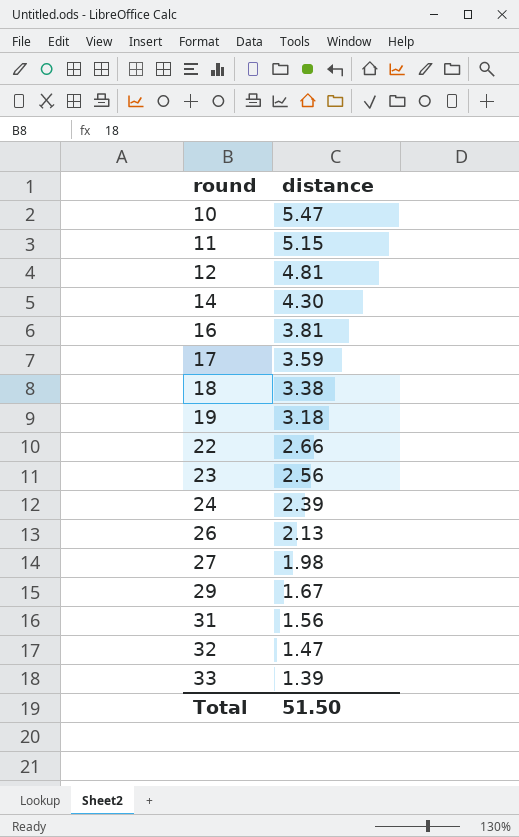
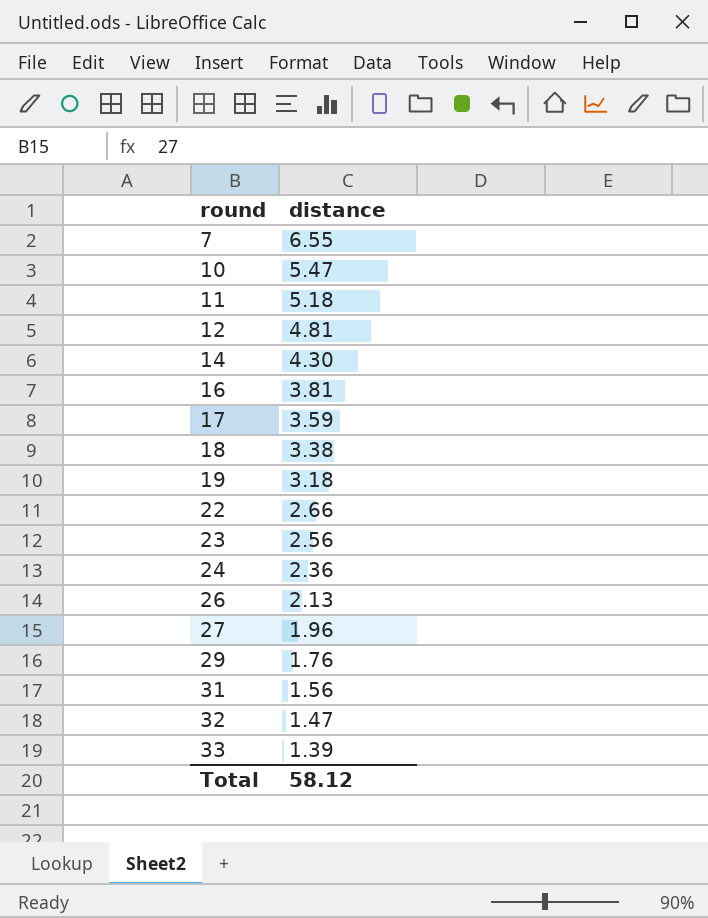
row 7: none -> 6.55
11 | distance: 5.15 -> 5.18
24 | distance: 2.39 -> 2.36
27 | distance: 1.98 -> 1.96
29 | distance: 1.67 -> 1.76
Total | distance: 51.50 -> 58.12

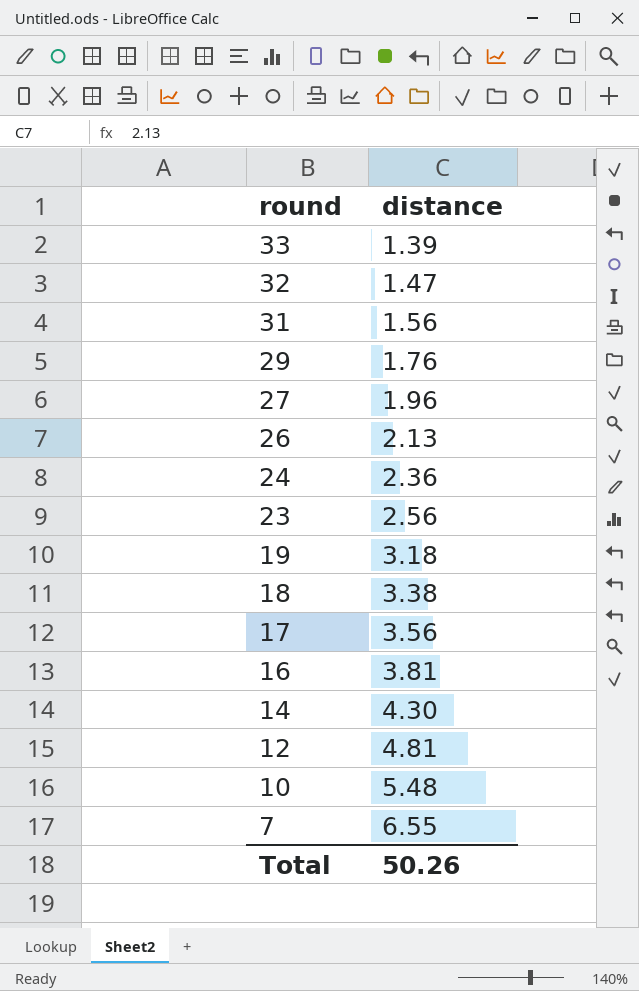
row order: round ascending -> round descending
row 11: 5.18 -> none
row 22: 2.66 -> none
17 | distance: 3.59 -> 3.56
10 | distance: 5.47 -> 5.48
Total | distance: 58.12 -> 50.26

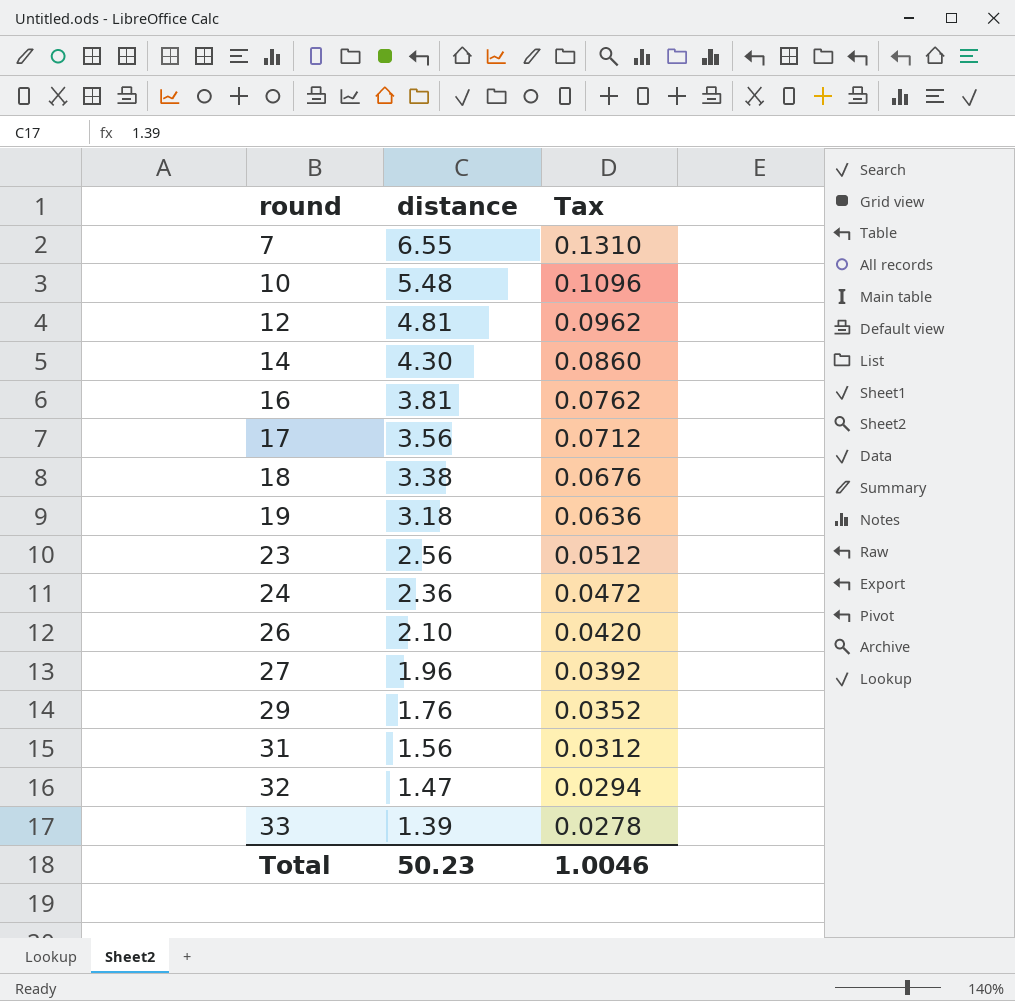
row order: round descending -> round ascending
column Tax | formula: none -> [distance] * 0.02
26 | distance: 2.13 -> 2.10
Total | distance: 50.26 -> 50.23

